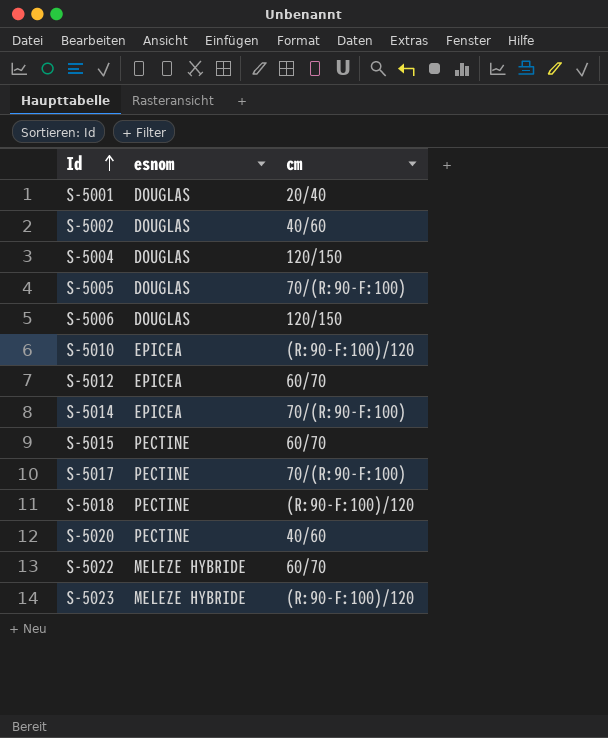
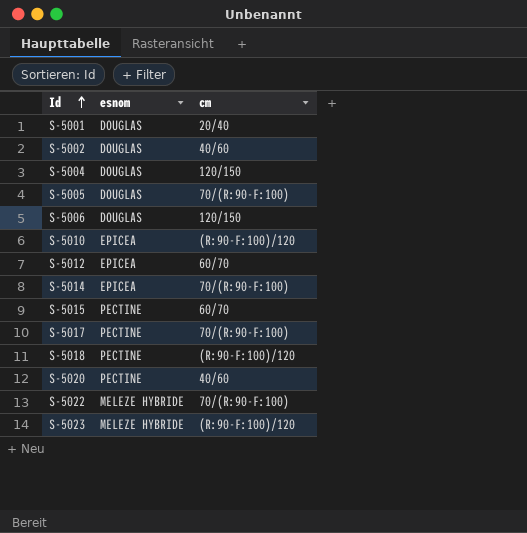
S-5022 | cm: 60/70 -> 70/(R:90-F:100)

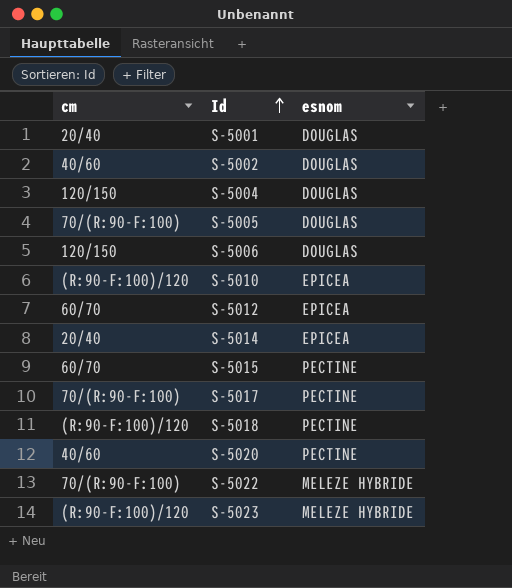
column cm | position: 3 -> 1
S-5014 | cm: 70/(R:90-F:100) -> 20/40

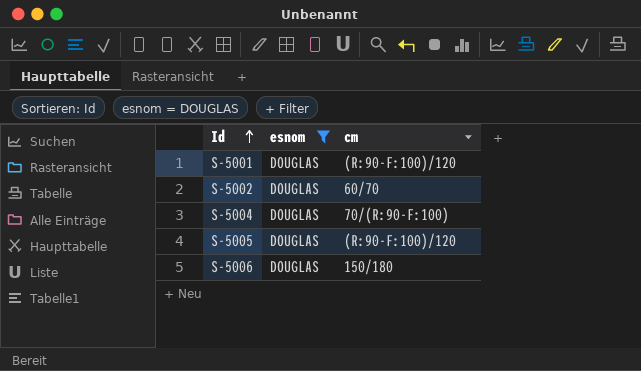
filter: none -> esnom = DOUGLAS
column cm | position: 1 -> 3
S-5001 | cm: 20/40 -> (R:90-F:100)/120
S-5002 | cm: 40/60 -> 60/70
S-5004 | cm: 120/150 -> 70/(R:90-F:100)
S-5005 | cm: 70/(R:90-F:100) -> (R:90-F:100)/120
S-5006 | cm: 120/150 -> 150/180

